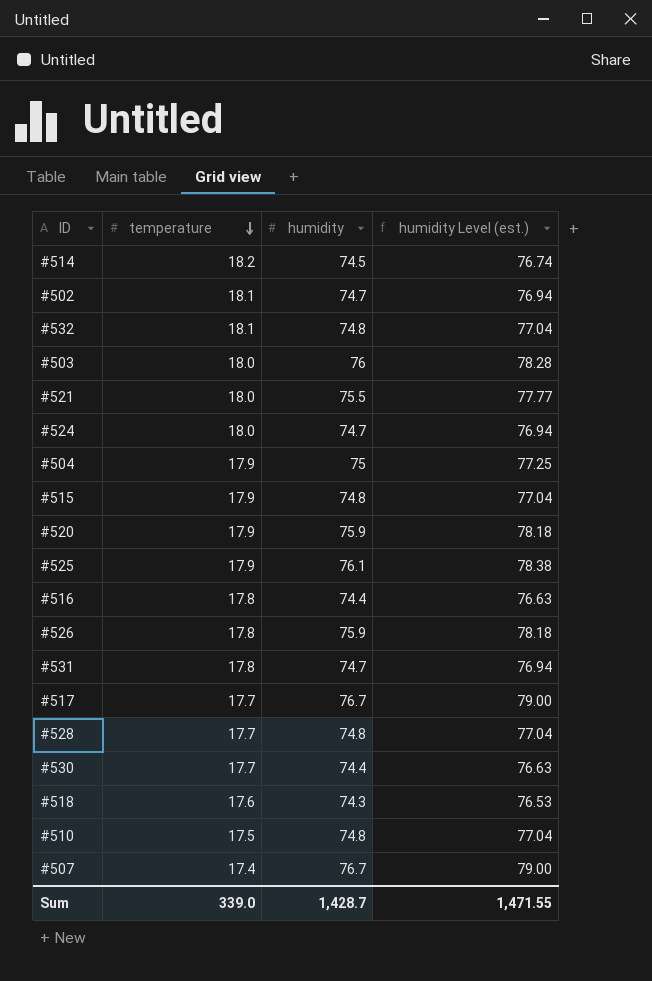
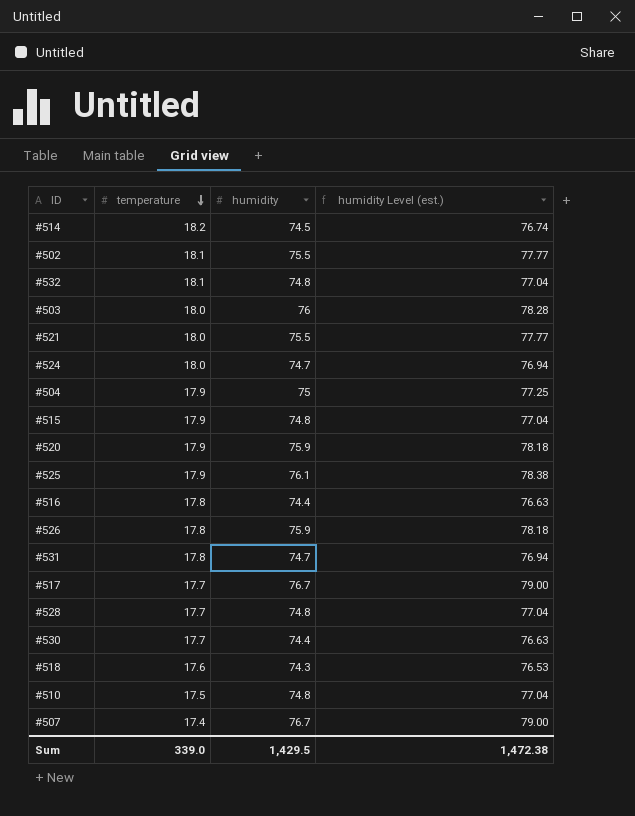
#502 | humidity: 74.7 -> 75.5
#502 | humidity Level (est.): 76.94 -> 77.77
Sum | humidity: 1,428.7 -> 1,429.5
Sum | humidity Level (est.): 1,471.55 -> 1,472.38

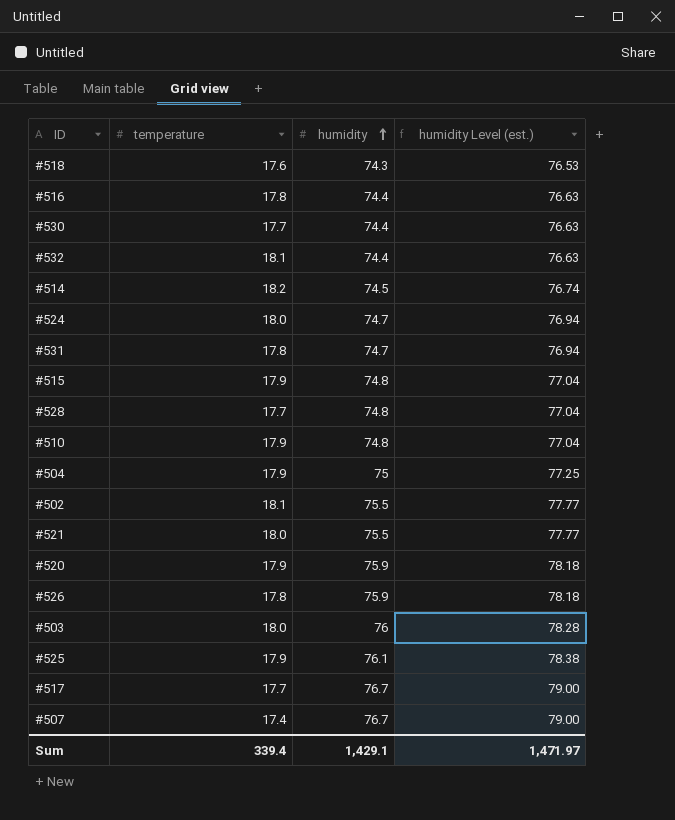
row order: temperature descending -> humidity ascending
#532 | humidity: 74.8 -> 74.4
#532 | humidity Level (est.): 77.04 -> 76.63
#510 | temperature: 17.5 -> 17.9
Sum | temperature: 339.0 -> 339.4
Sum | humidity: 1,429.5 -> 1,429.1
Sum | humidity Level (est.): 1,472.38 -> 1,471.97

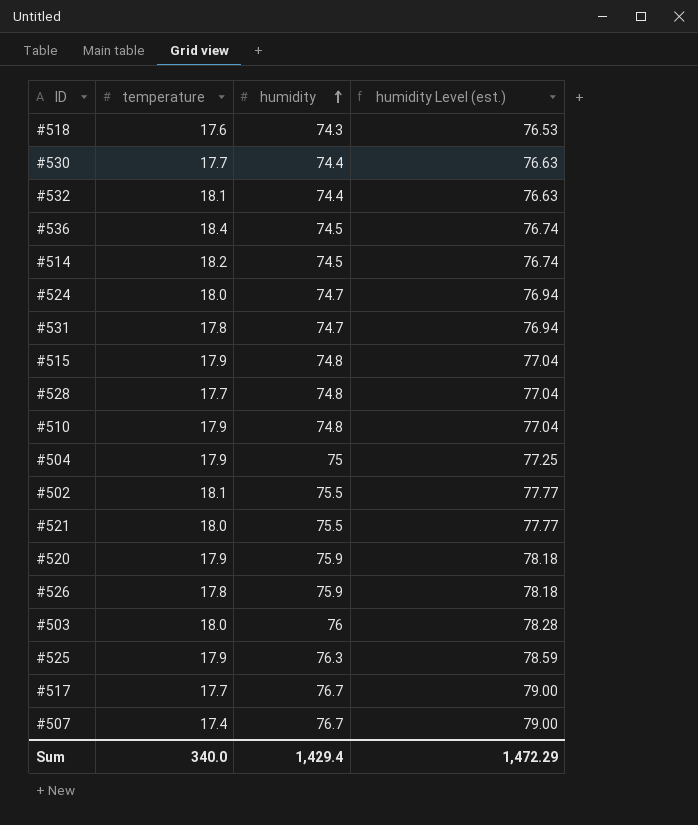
row #516: 17.8 | 74.4 | 76.63 -> none
row #536: none -> 18.4 | 74.5 | 76.74
#525 | humidity: 76.1 -> 76.3
#525 | humidity Level (est.): 78.38 -> 78.59
Sum | temperature: 339.4 -> 340.0
Sum | humidity: 1,429.1 -> 1,429.4
Sum | humidity Level (est.): 1,471.97 -> 1,472.29

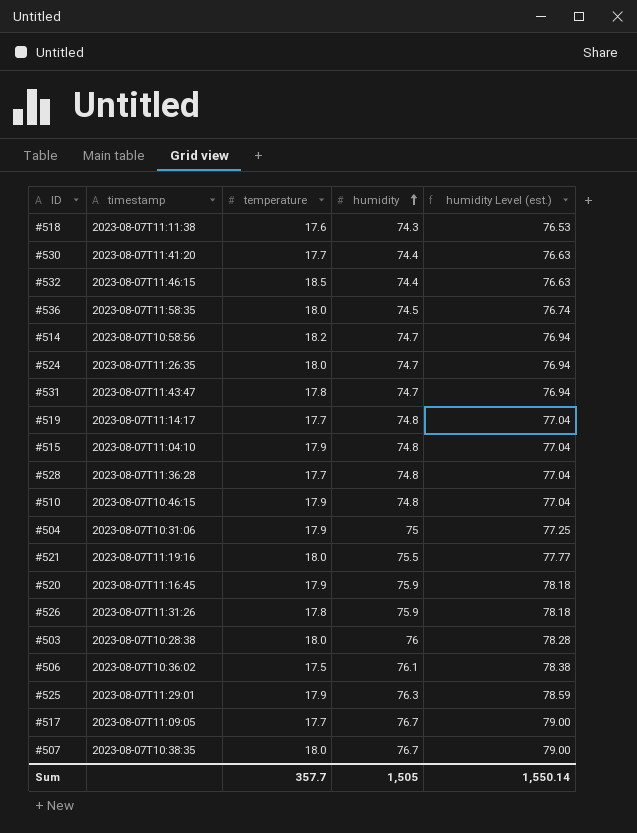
column timestamp | position: none -> 2
row #502: 18.1 | 75.5 | 77.77 -> none
#532 | temperature: 18.1 -> 18.5
#536 | temperature: 18.4 -> 18.0
#514 | humidity: 74.5 -> 74.7
#514 | humidity Level (est.): 76.74 -> 76.94
row #519: none -> 2023-08-07T11:14:17 | 17.7 | 74.8 | 77.04
row #506: none -> 2023-08-07T10:36:02 | 17.5 | 76.1 | 78.38
#507 | temperature: 17.4 -> 18.0
Sum | temperature: 340.0 -> 357.7
Sum | humidity: 1,429.4 -> 1,505
Sum | humidity Level (est.): 1,472.29 -> 1,550.14

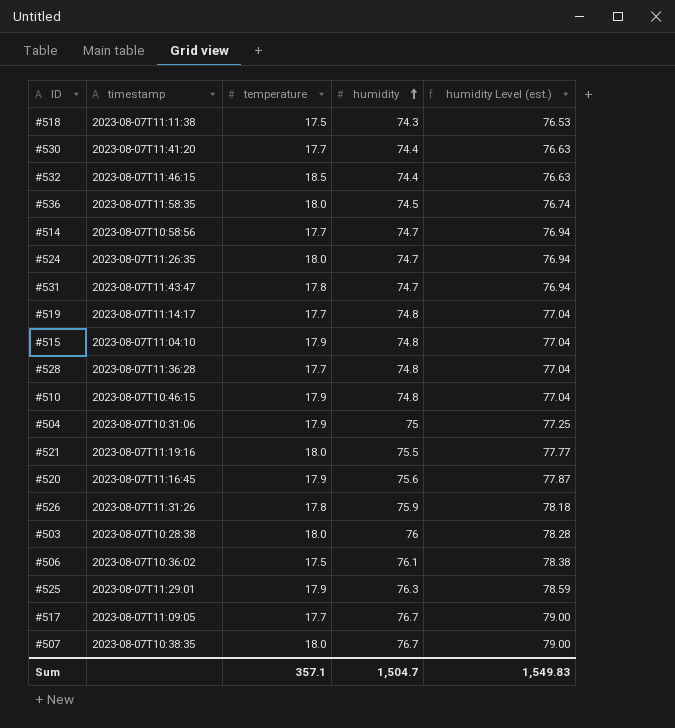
#518 | temperature: 17.6 -> 17.5
#514 | temperature: 18.2 -> 17.7
#520 | humidity: 75.9 -> 75.6
#520 | humidity Level (est.): 78.18 -> 77.87
Sum | temperature: 357.7 -> 357.1
Sum | humidity: 1,505 -> 1,504.7
Sum | humidity Level (est.): 1,550.14 -> 1,549.83

